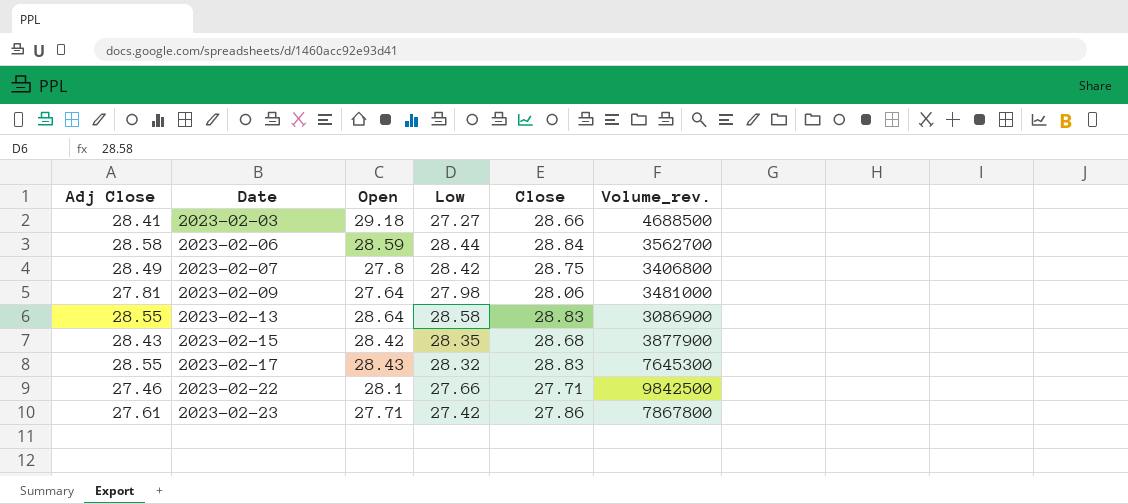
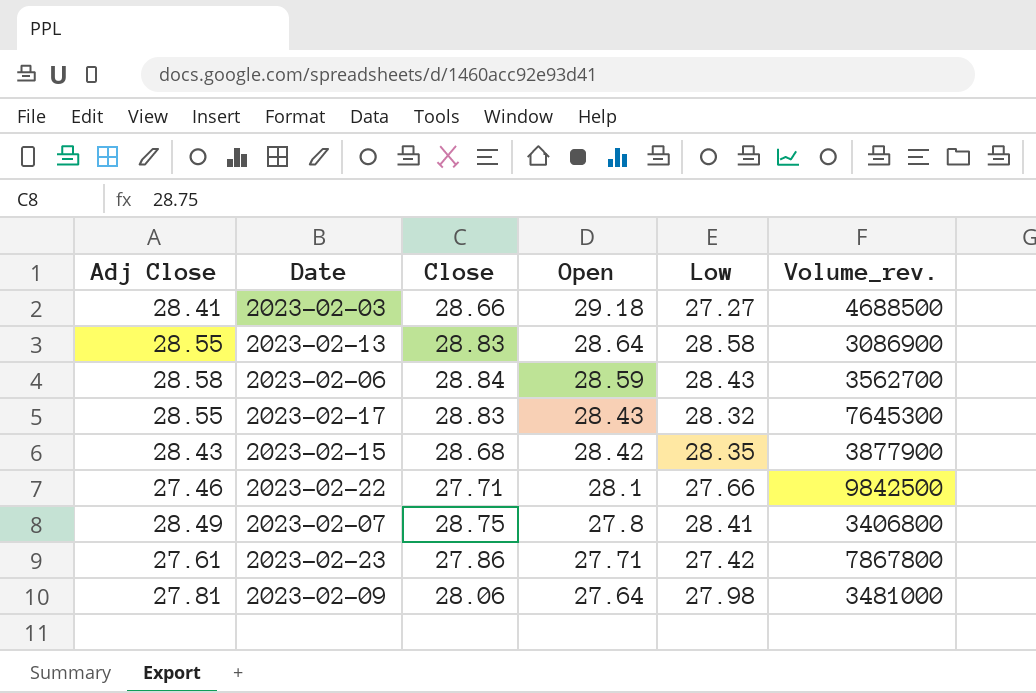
row order: Date ascending -> Open descending
column Close | position: 5 -> 3
2023-02-06 | Low: 28.44 -> 28.43
2023-02-07 | Low: 28.42 -> 28.41

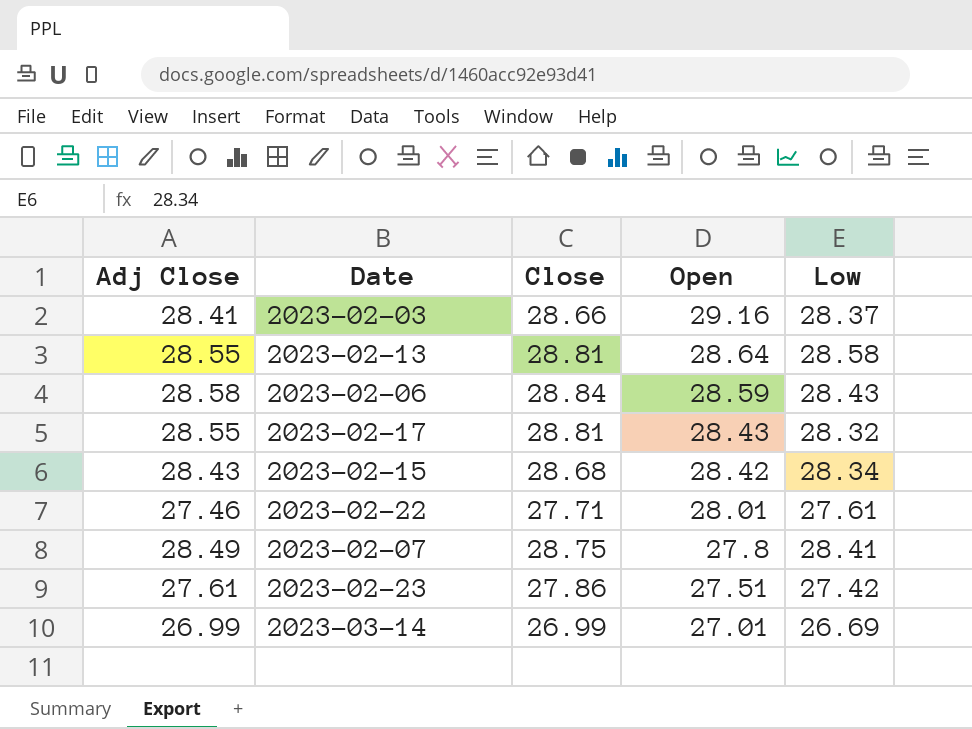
column Volume_rev. | position: 6 -> none
row 2023-02-09: 27.81 | 28.06 | 27.64 | 27.98 | 3481000 -> none
2023-02-03 | Open: 29.18 -> 29.16
2023-02-03 | Low: 27.27 -> 28.37
2023-02-13 | Close: 28.83 -> 28.81
2023-02-17 | Close: 28.83 -> 28.81
2023-02-15 | Low: 28.35 -> 28.34
2023-02-22 | Open: 28.1 -> 28.01
2023-02-22 | Low: 27.66 -> 27.61
2023-02-23 | Open: 27.71 -> 27.51
row 2023-03-14: none -> 26.99 | 26.99 | 27.01 | 26.69

